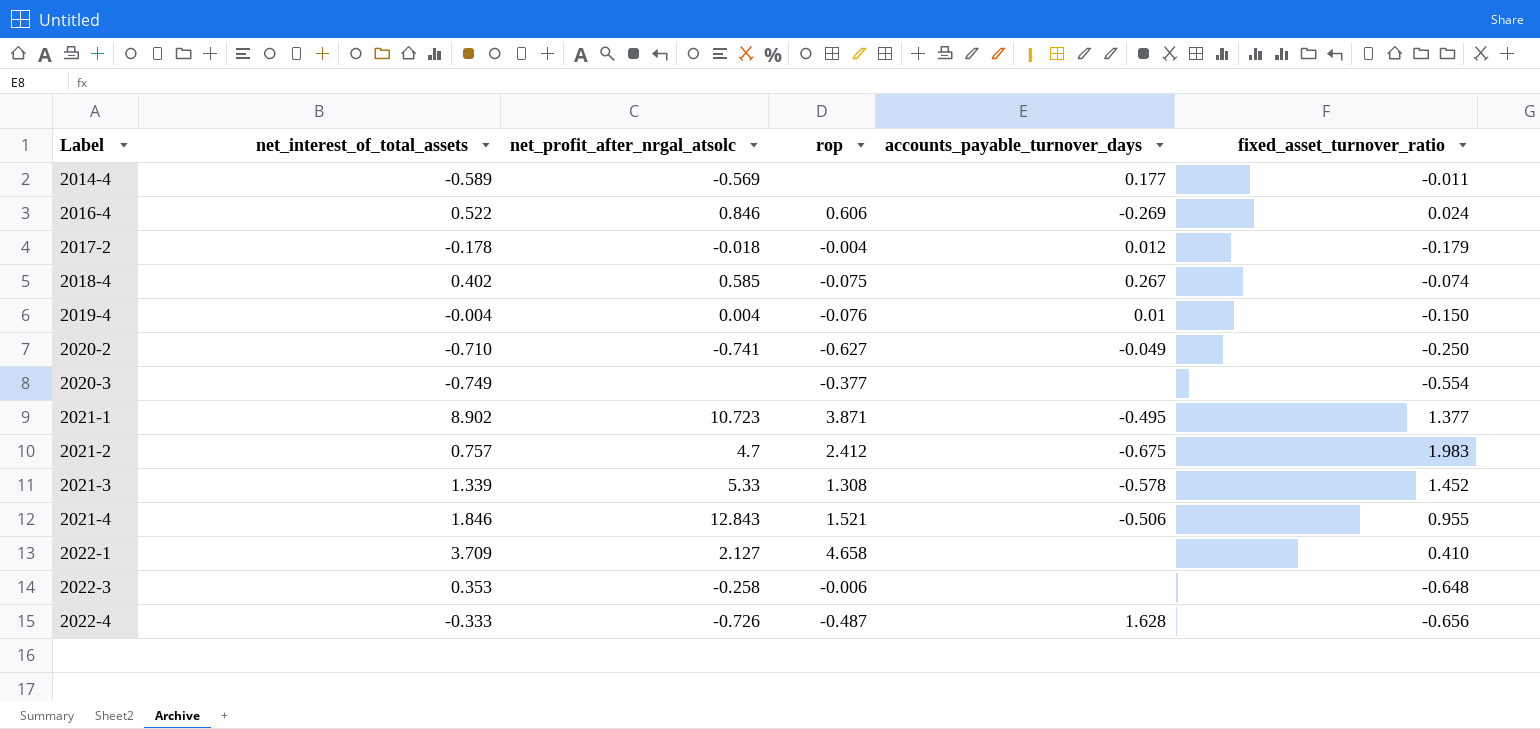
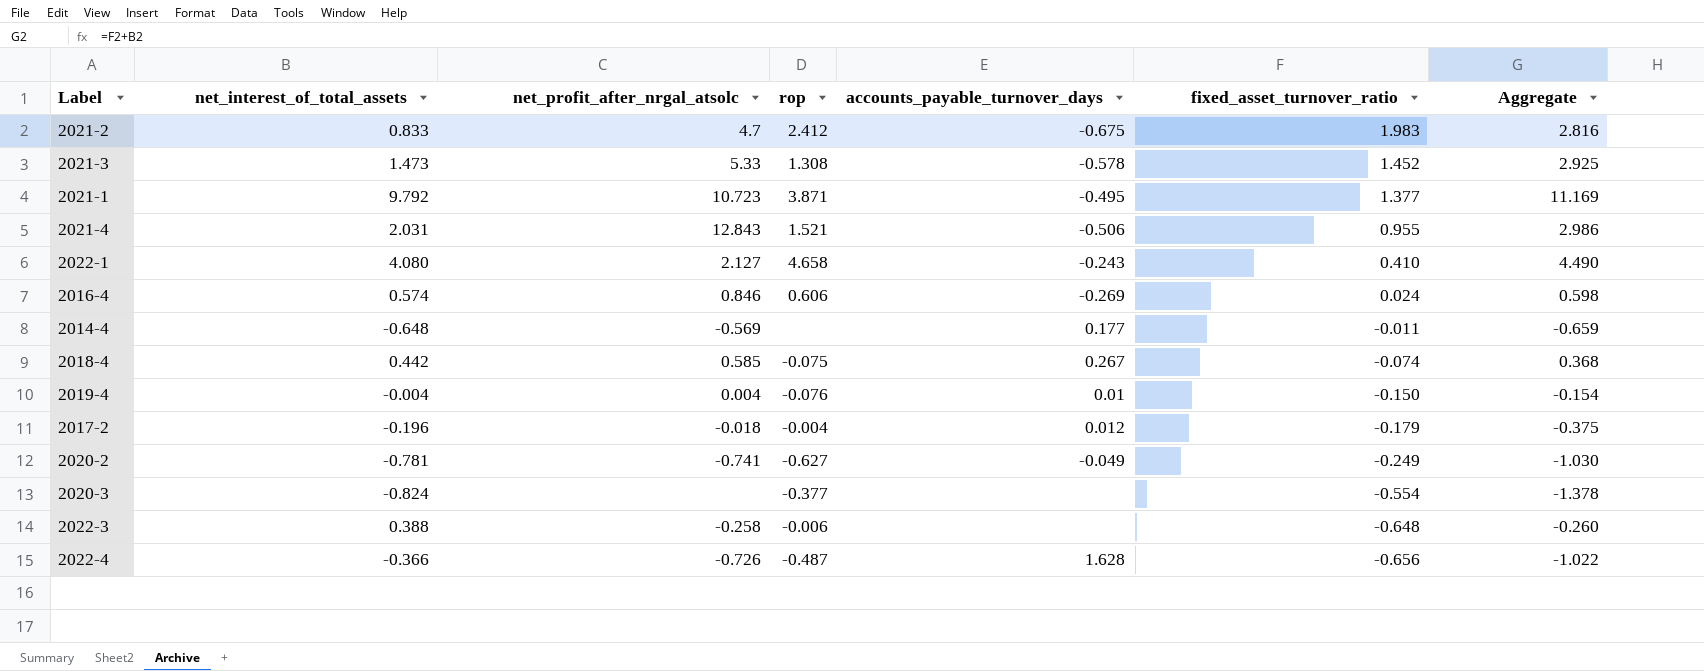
row order: Label ascending -> fixed_asset_turnover_ratio descending
column Aggregate | formula: none -> [net_interest_of_total_assets] + [fixed_asset_turnover_ratio]
2021-2 | net_interest_of_total_assets: 0.757 -> 0.833
2021-3 | net_interest_of_total_assets: 1.339 -> 1.473
2021-1 | net_interest_of_total_assets: 8.902 -> 9.792
2021-4 | net_interest_of_total_assets: 1.846 -> 2.031
2022-1 | net_interest_of_total_assets: 3.709 -> 4.080
2022-1 | accounts_payable_turnover_days: none -> -0.243
2016-4 | net_interest_of_total_assets: 0.522 -> 0.574
2014-4 | net_interest_of_total_assets: -0.589 -> -0.648
2018-4 | net_interest_of_total_assets: 0.402 -> 0.442
2017-2 | net_interest_of_total_assets: -0.178 -> -0.196
2020-2 | net_interest_of_total_assets: -0.710 -> -0.781
2020-2 | fixed_asset_turnover_ratio: -0.250 -> -0.249
2020-3 | net_interest_of_total_assets: -0.749 -> -0.824
2022-3 | net_interest_of_total_assets: 0.353 -> 0.388
2022-4 | net_interest_of_total_assets: -0.333 -> -0.366

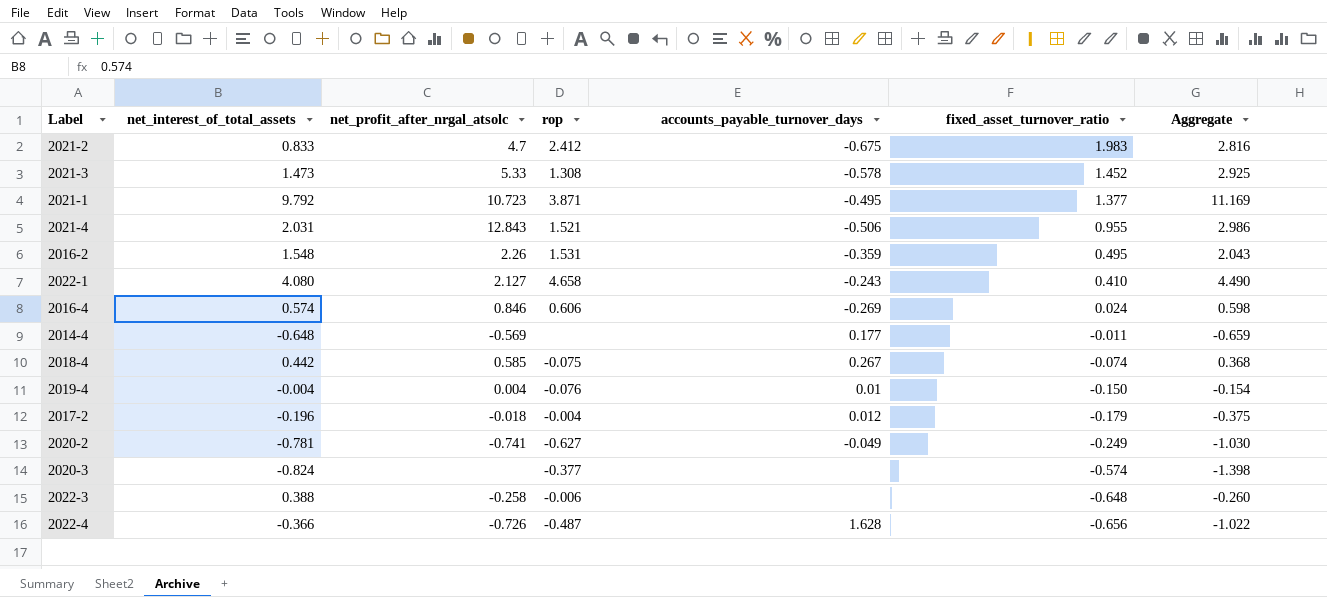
row 2016-2: none -> 1.548 | 2.26 | 1.531 | -0.359 | 0.495 | 2.043
2020-3 | fixed_asset_turnover_ratio: -0.554 -> -0.574
2020-3 | Aggregate: -1.378 -> -1.398

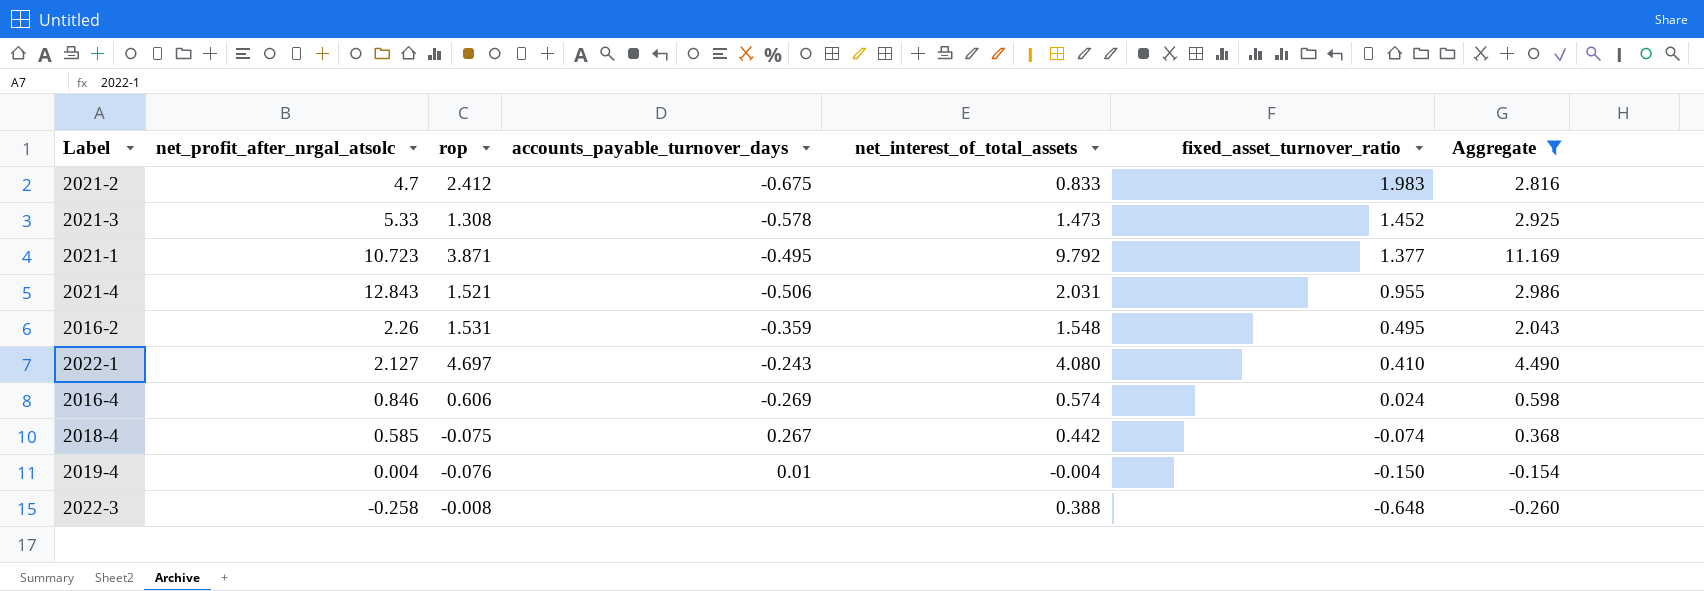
filter: none -> Aggregate >= -0.260
column net_interest_of_total_assets | position: 2 -> 5
2022-1 | rop: 4.658 -> 4.697
2022-3 | rop: -0.006 -> -0.008

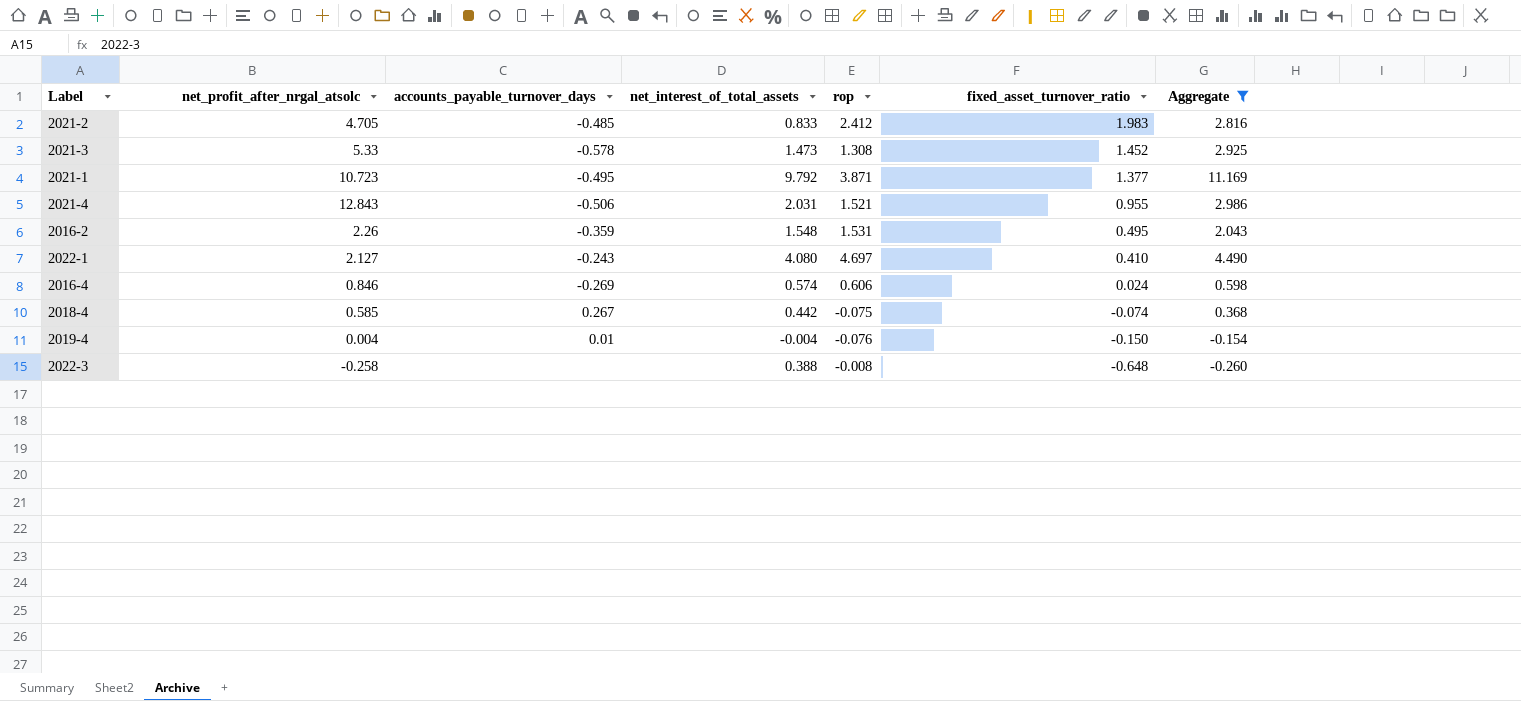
column rop | position: 3 -> 5
2021-2 | net_profit_after_nrgal_atsolc: 4.7 -> 4.705
2021-2 | accounts_payable_turnover_days: -0.675 -> -0.485

